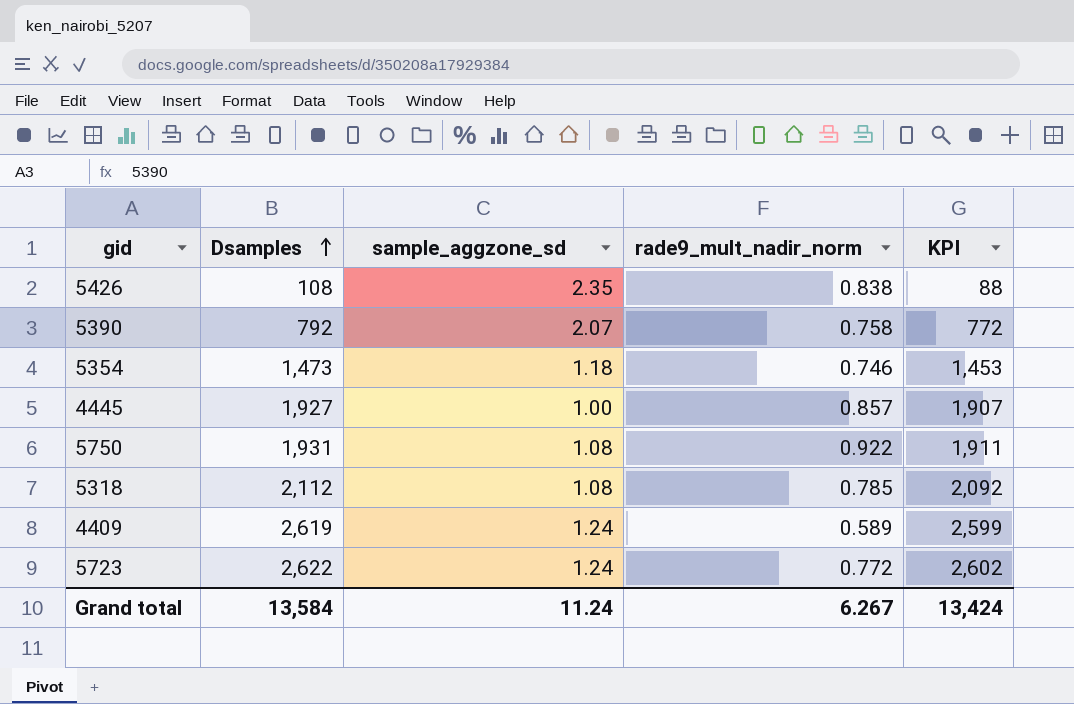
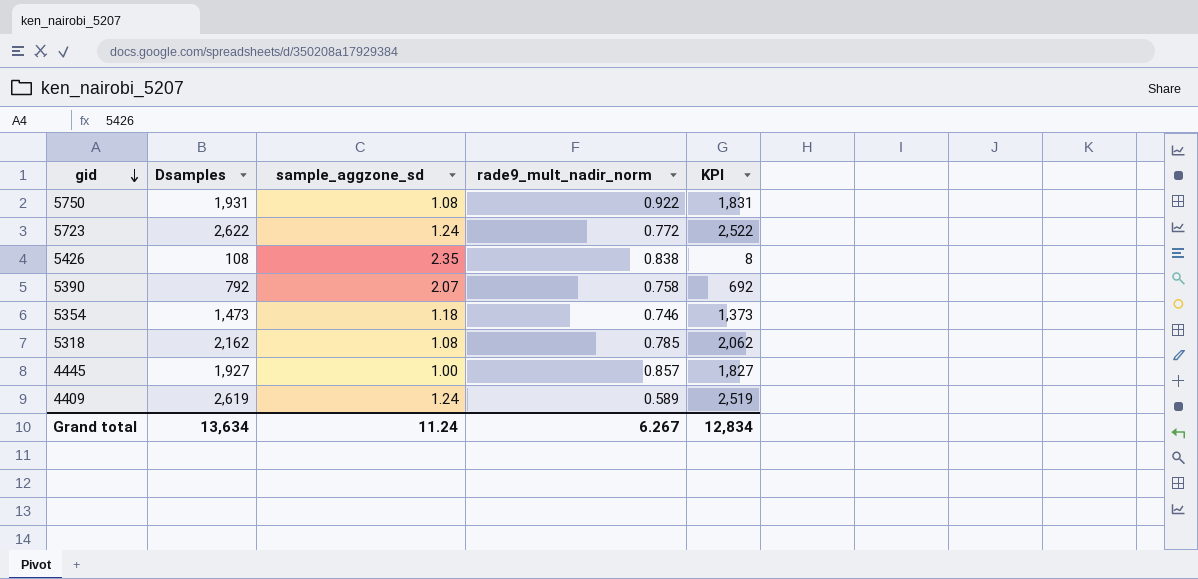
row order: Dsamples ascending -> gid descending
column KPI | formula: [Dsamples] - 20 -> [Dsamples] - 100
5318 | Dsamples: 2,112 -> 2,162
Grand total | Dsamples: 13,584 -> 13,634
Grand total | KPI: 13,424 -> 12,834

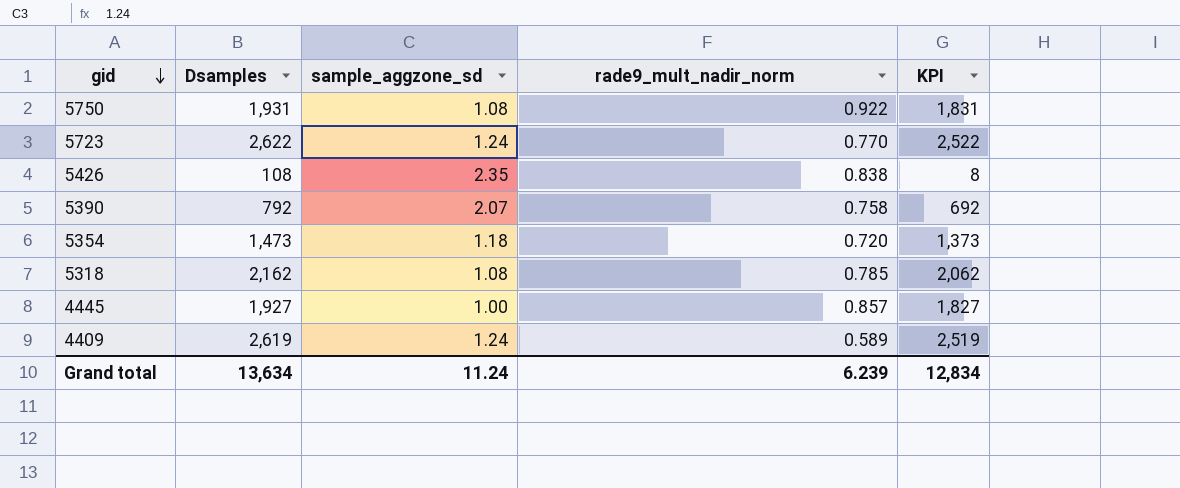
5723 | rade9_mult_nadir_norm: 0.772 -> 0.770
5354 | rade9_mult_nadir_norm: 0.746 -> 0.720
Grand total | rade9_mult_nadir_norm: 6.267 -> 6.239

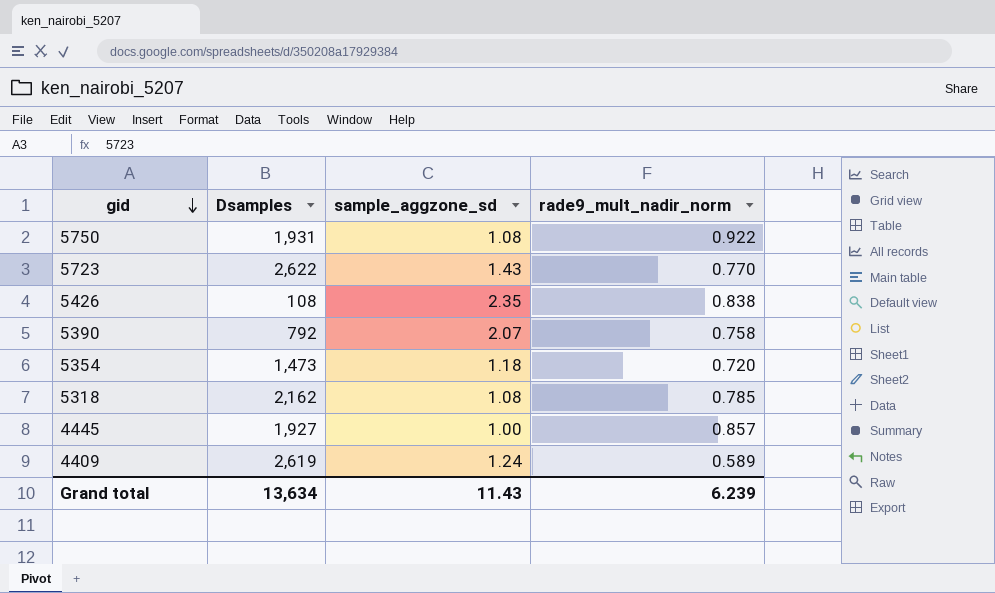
column KPI | formula: [Dsamples] - 100 -> none
5723 | sample_aggzone_sd: 1.24 -> 1.43
Grand total | sample_aggzone_sd: 11.24 -> 11.43

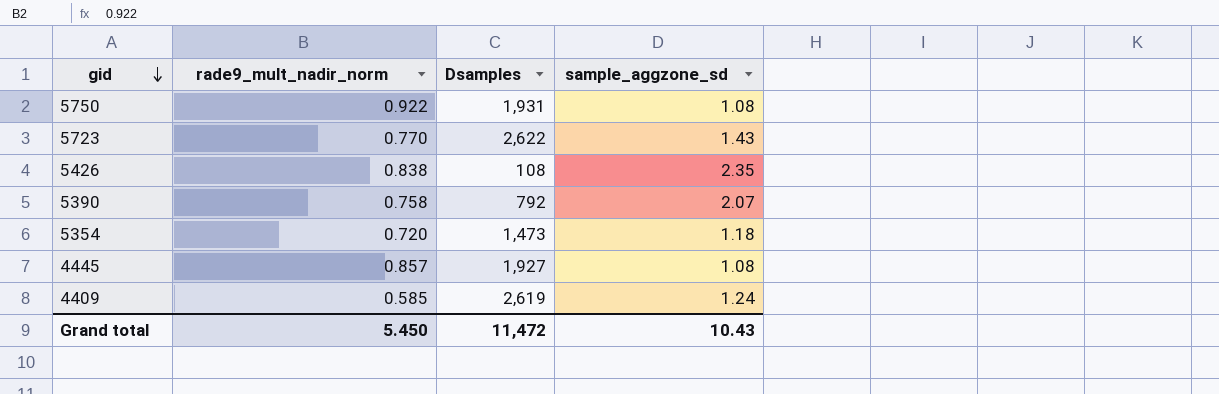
column rade9_mult_nadir_norm | position: 4 -> 2
row 5318: 2,162 | 1.08 | 0.785 -> none
4445 | sample_aggzone_sd: 1.00 -> 1.08
4409 | rade9_mult_nadir_norm: 0.589 -> 0.585
Grand total | rade9_mult_nadir_norm: 6.239 -> 5.450
Grand total | Dsamples: 13,634 -> 11,472
Grand total | sample_aggzone_sd: 11.43 -> 10.43

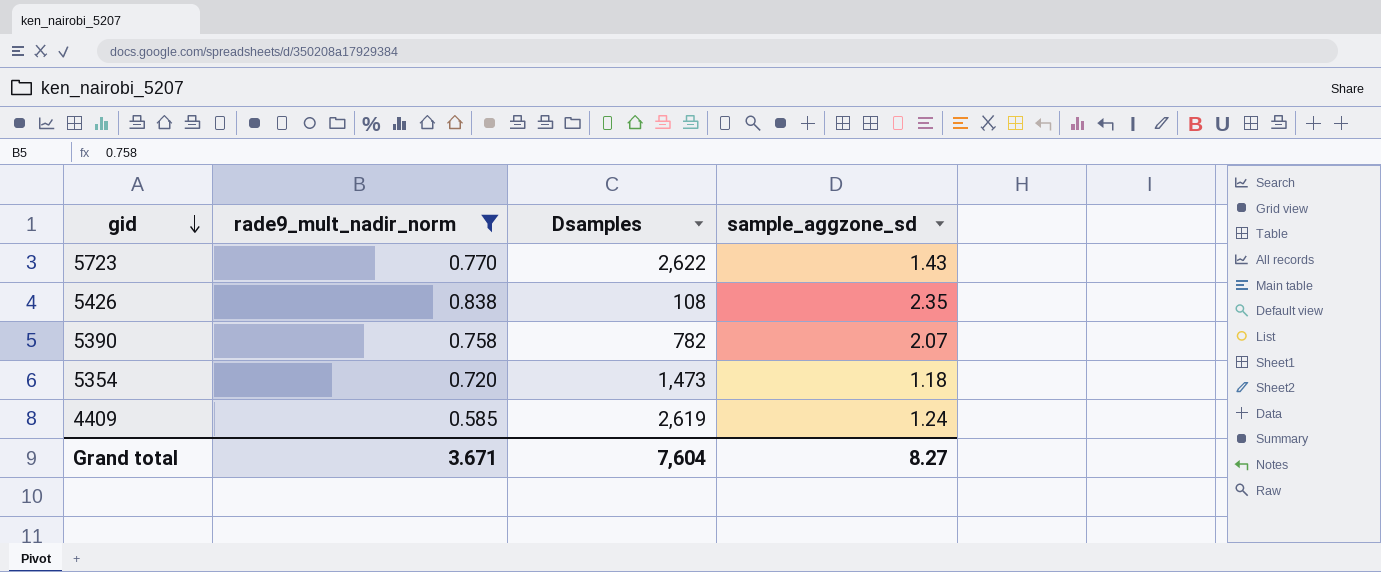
filter: none -> rade9_mult_nadir_norm <= 0.838
5390 | Dsamples: 792 -> 782
Grand total | rade9_mult_nadir_norm: 5.450 -> 3.671
Grand total | Dsamples: 11,472 -> 7,604
Grand total | sample_aggzone_sd: 10.43 -> 8.27

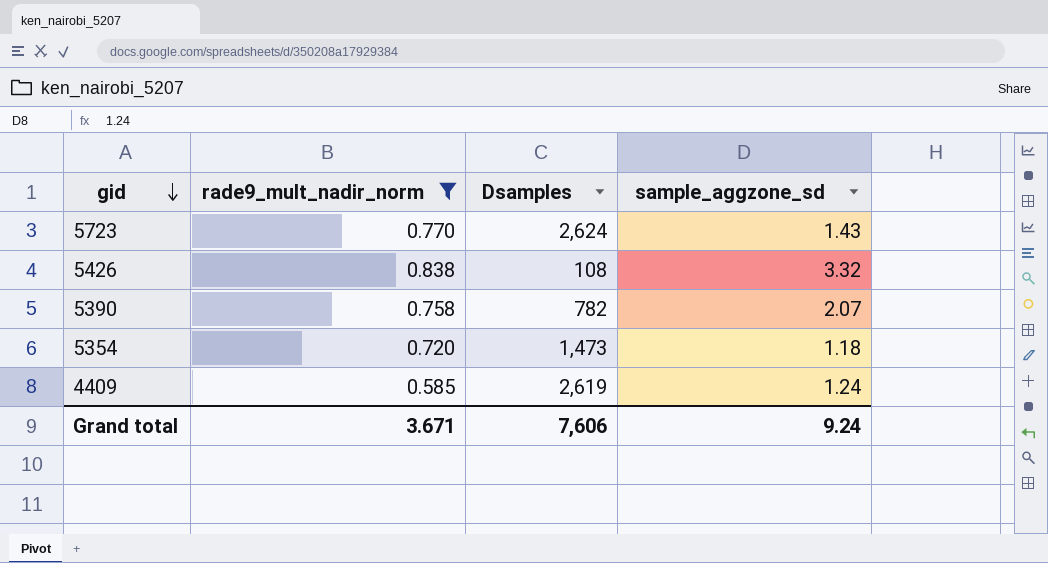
5723 | Dsamples: 2,622 -> 2,624
5426 | sample_aggzone_sd: 2.35 -> 3.32
Grand total | Dsamples: 7,604 -> 7,606
Grand total | sample_aggzone_sd: 8.27 -> 9.24

